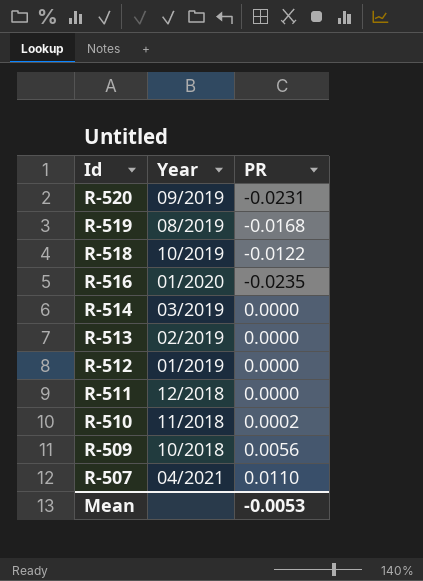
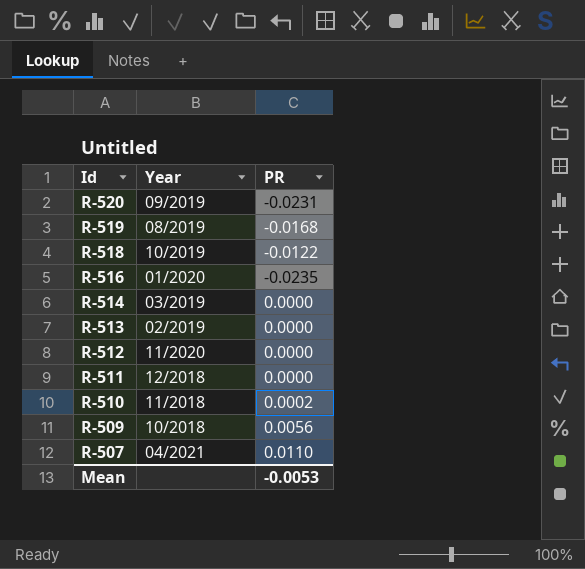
R-512 | Year: 01/2019 -> 11/2020

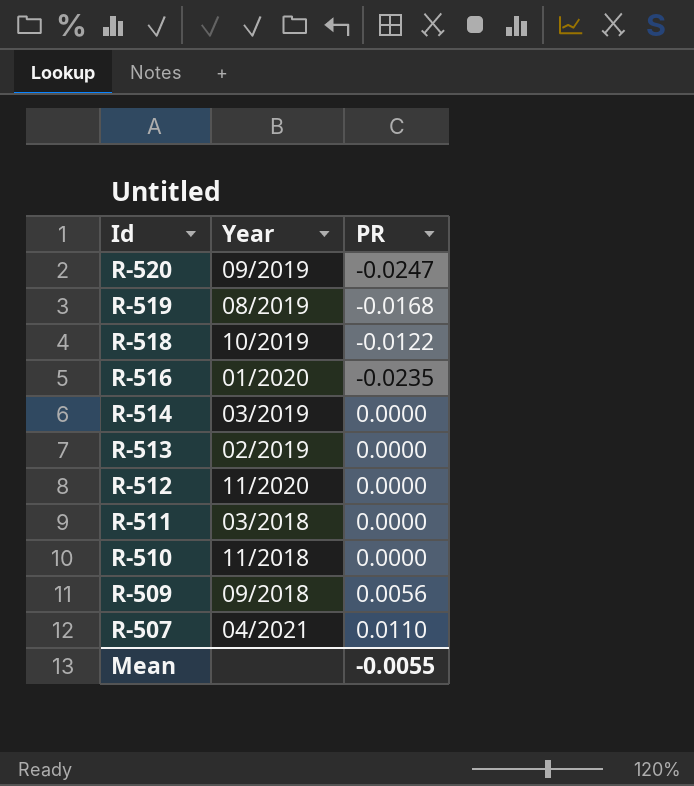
R-520 | PR: -0.0231 -> -0.0247
R-511 | Year: 12/2018 -> 03/2018
R-510 | PR: 0.0002 -> 0.0000
R-509 | Year: 10/2018 -> 09/2018
Mean | PR: -0.0053 -> -0.0055

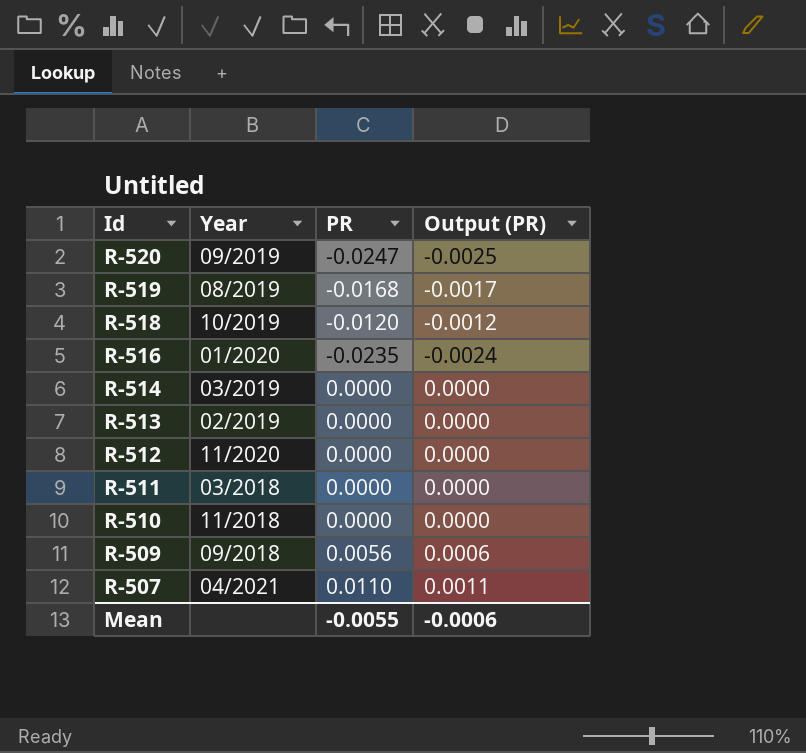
column Output (PR) | formula: none -> [PR] * 0.1
R-518 | PR: -0.0122 -> -0.0120

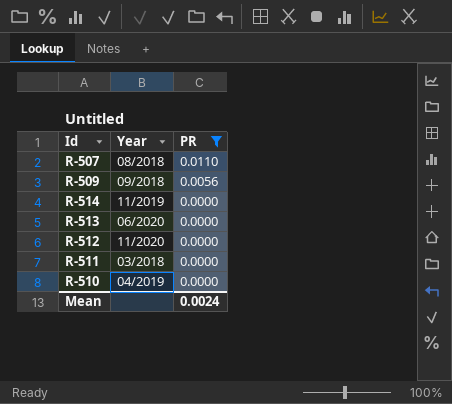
filter: none -> PR >= 0.0000
row order: Id descending -> PR descending
column Output (PR) | formula: [PR] * 0.1 -> none
R-507 | Year: 04/2021 -> 08/2018
R-514 | Year: 03/2019 -> 11/2019
R-513 | Year: 02/2019 -> 06/2020
R-510 | Year: 11/2018 -> 04/2019
Mean | PR: -0.0055 -> 0.0024

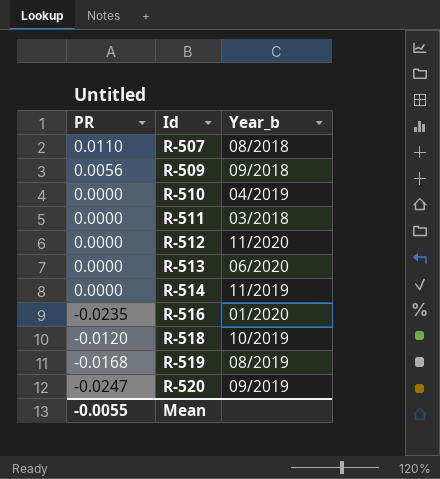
filter: PR >= 0.0000 -> none
row order: PR descending -> Id ascending
column PR | position: 3 -> 1
column name: Year -> Year_b
Mean | PR: 0.0024 -> -0.0055

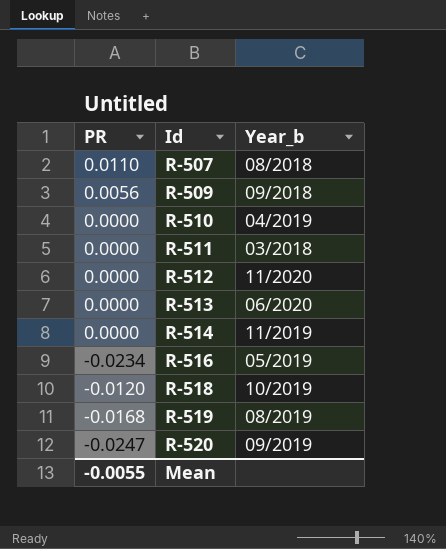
R-516 | PR: -0.0235 -> -0.0234
R-516 | Year_b: 01/2020 -> 05/2019

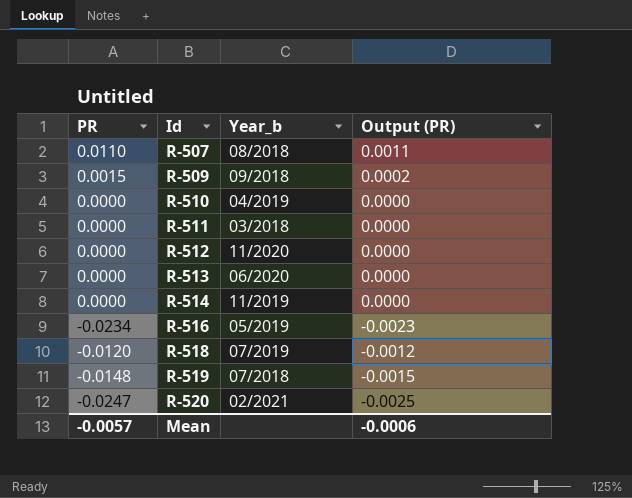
column Output (PR) | formula: none -> [PR] * 0.1
R-509 | PR: 0.0056 -> 0.0015
R-518 | Year_b: 10/2019 -> 07/2019
R-519 | PR: -0.0168 -> -0.0148
R-519 | Year_b: 08/2019 -> 07/2018
R-520 | Year_b: 09/2019 -> 02/2021
Mean | PR: -0.0055 -> -0.0057

